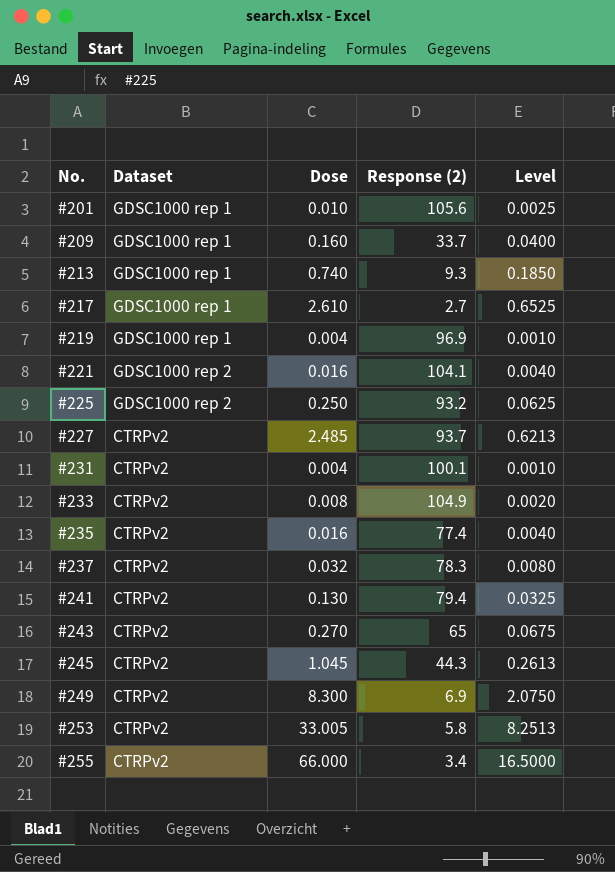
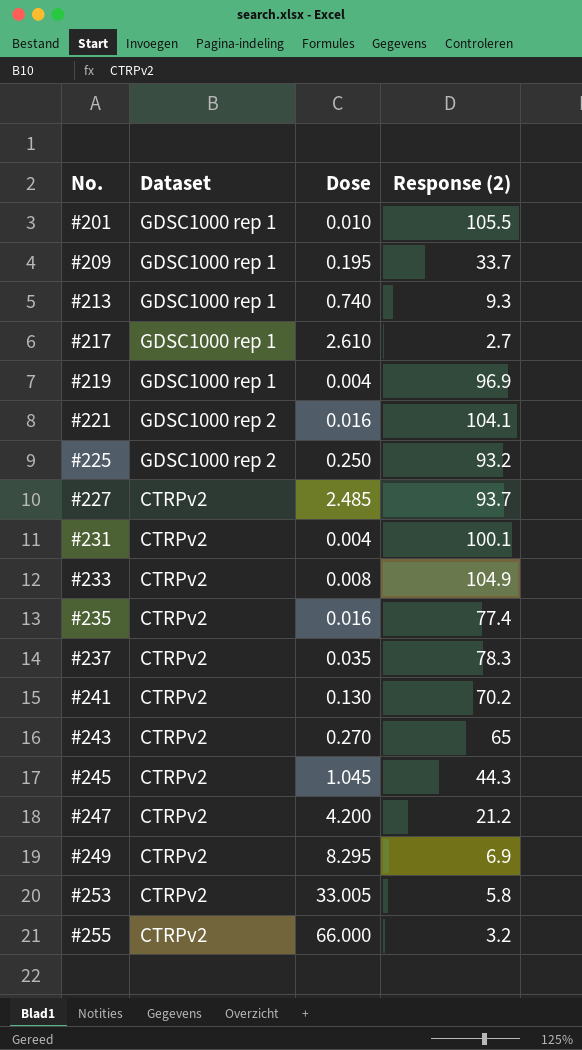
column Level | formula: [Dose] * 0.25 -> none
#201 | Response (2): 105.6 -> 105.5
#209 | Dose: 0.160 -> 0.195
#237 | Dose: 0.032 -> 0.035
#241 | Response (2): 79.4 -> 70.2
row #247: none -> CTRPv2 | 4.200 | 21.2
#249 | Dose: 8.300 -> 8.295
#255 | Response (2): 3.4 -> 3.2

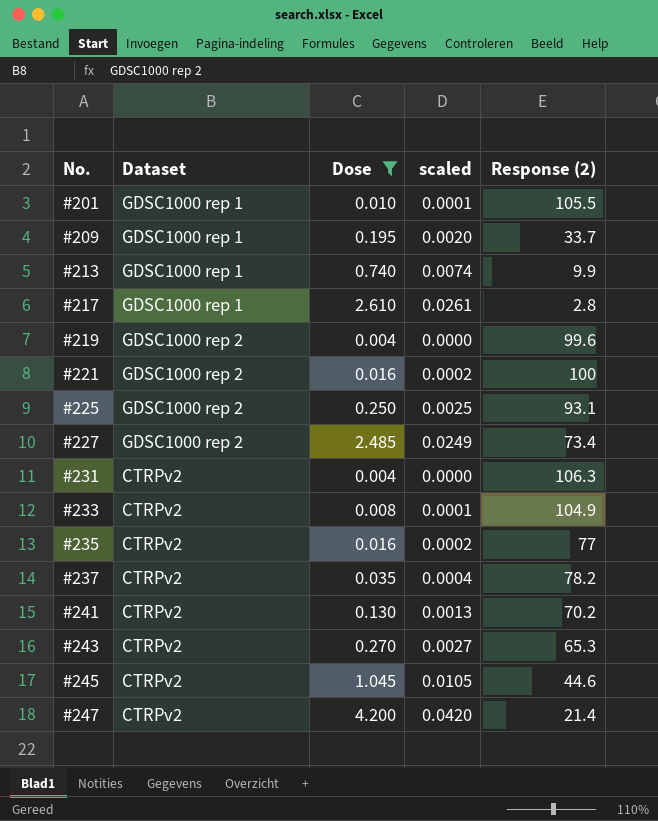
filter: none -> Dose <= 4.200
column scaled | formula: none -> [Dose] * 0.01
#213 | Response (2): 9.3 -> 9.9
#217 | Response (2): 2.7 -> 2.8
#219 | Dataset: GDSC1000 rep 1 -> GDSC1000 rep 2
#219 | Response (2): 96.9 -> 99.6
#221 | Response (2): 104.1 -> 100
#225 | Response (2): 93.2 -> 93.1
#227 | Dataset: CTRPv2 -> GDSC1000 rep 2
#227 | Response (2): 93.7 -> 73.4
#231 | Response (2): 100.1 -> 106.3
#235 | Response (2): 77.4 -> 77
#237 | Response (2): 78.3 -> 78.2
#243 | Response (2): 65 -> 65.3
#245 | Response (2): 44.3 -> 44.6
#247 | Response (2): 21.2 -> 21.4

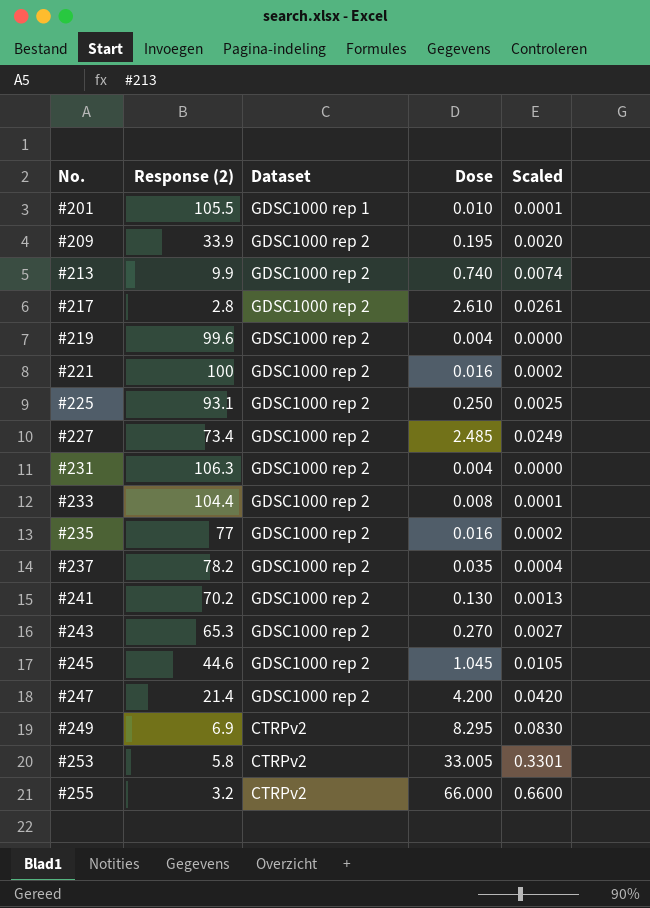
filter: Dose <= 4.200 -> none
column Response (2) | position: 5 -> 2
column name: scaled -> Scaled
#209 | Response (2): 33.7 -> 33.9
#209 | Dataset: GDSC1000 rep 1 -> GDSC1000 rep 2
#213 | Dataset: GDSC1000 rep 1 -> GDSC1000 rep 2
#217 | Dataset: GDSC1000 rep 1 -> GDSC1000 rep 2
#231 | Dataset: CTRPv2 -> GDSC1000 rep 2
#233 | Response (2): 104.9 -> 104.4
#233 | Dataset: CTRPv2 -> GDSC1000 rep 2
#235 | Dataset: CTRPv2 -> GDSC1000 rep 2
#237 | Dataset: CTRPv2 -> GDSC1000 rep 2
#241 | Dataset: CTRPv2 -> GDSC1000 rep 2
#243 | Dataset: CTRPv2 -> GDSC1000 rep 2
#245 | Dataset: CTRPv2 -> GDSC1000 rep 2
#247 | Dataset: CTRPv2 -> GDSC1000 rep 2

